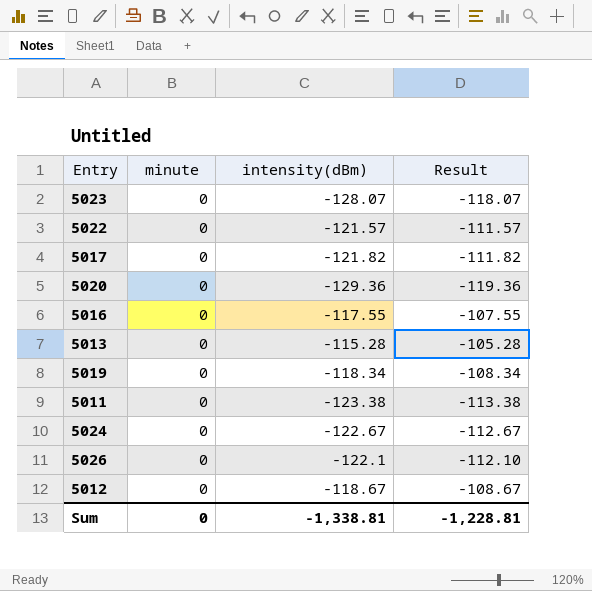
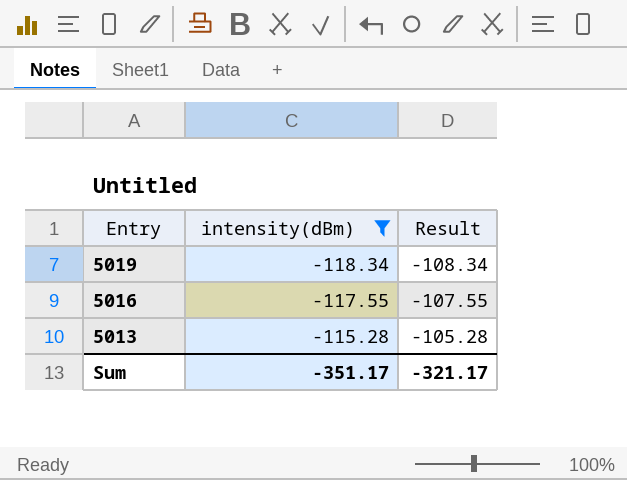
filter: none -> intensity(dBm) >= -118.34
row order: none -> Entry descending
column minute | position: 2 -> none
Sum | intensity(dBm): -1,338.81 -> -351.17
Sum | Result: -1,228.81 -> -321.17

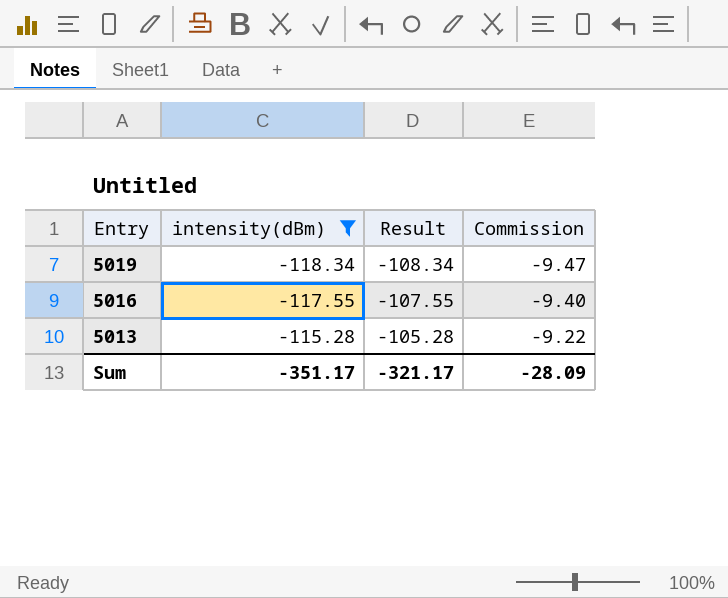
column Commission | formula: none -> [intensity(dBm)] * 0.08

